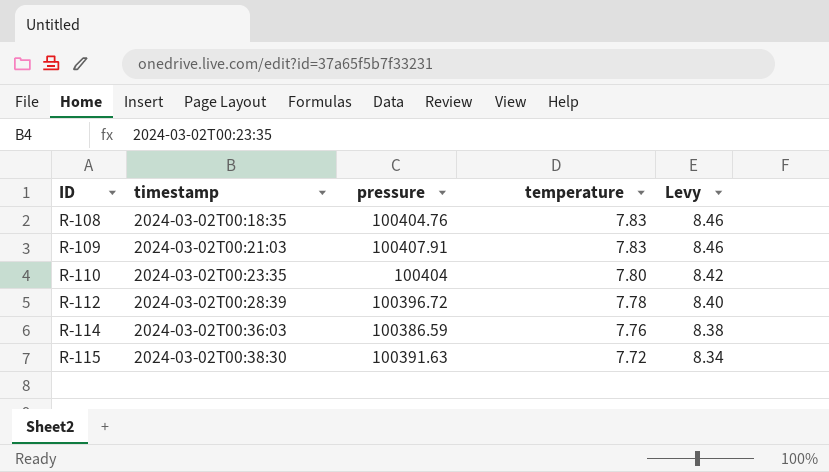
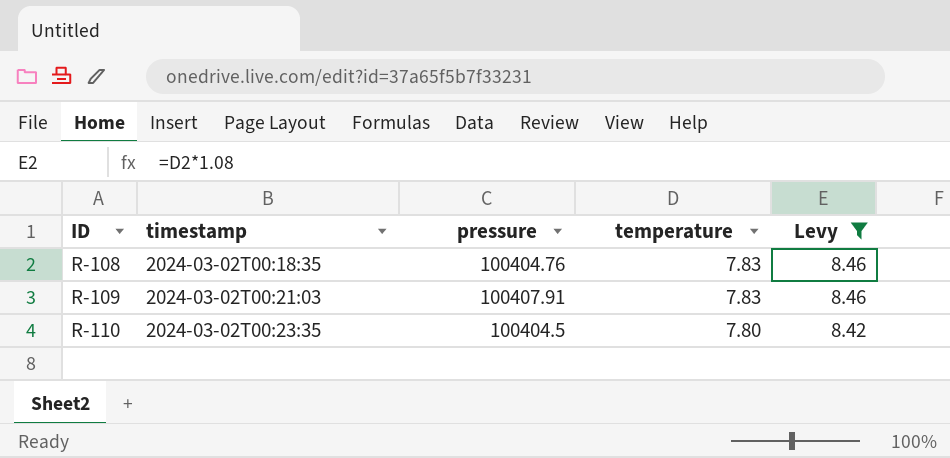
filter: none -> Levy >= 8.42
R-110 | pressure: 100404 -> 100404.5

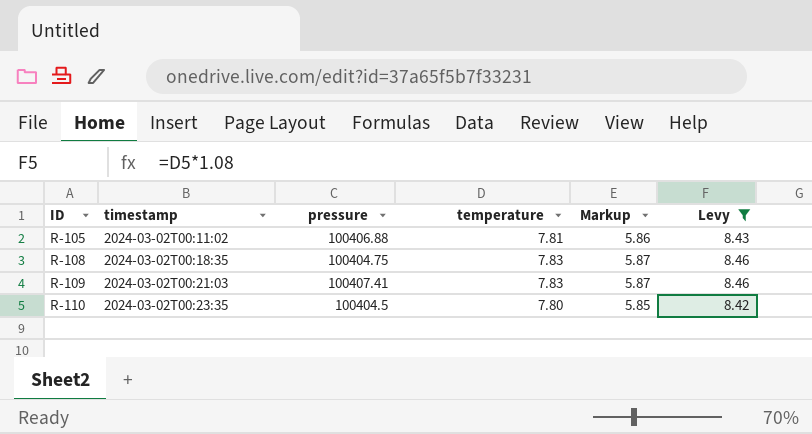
column Markup | formula: none -> [temperature] * 0.75
row R-105: none -> 2024-03-02T00:11:02 | 100406.88 | 7.81 | 5.86 | 8.43
R-108 | pressure: 100404.76 -> 100404.75
R-109 | pressure: 100407.91 -> 100407.41

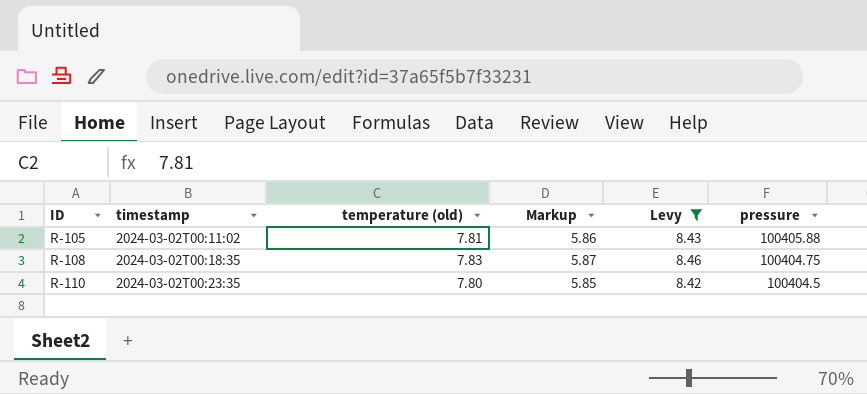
column name: temperature -> temperature (old)
column pressure | position: 3 -> 6
row R-109: 2024-03-02T00:21:03 | 100407.41 | 7.83 | 5.87 | 8.46 -> none
R-105 | pressure: 100406.88 -> 100405.88

